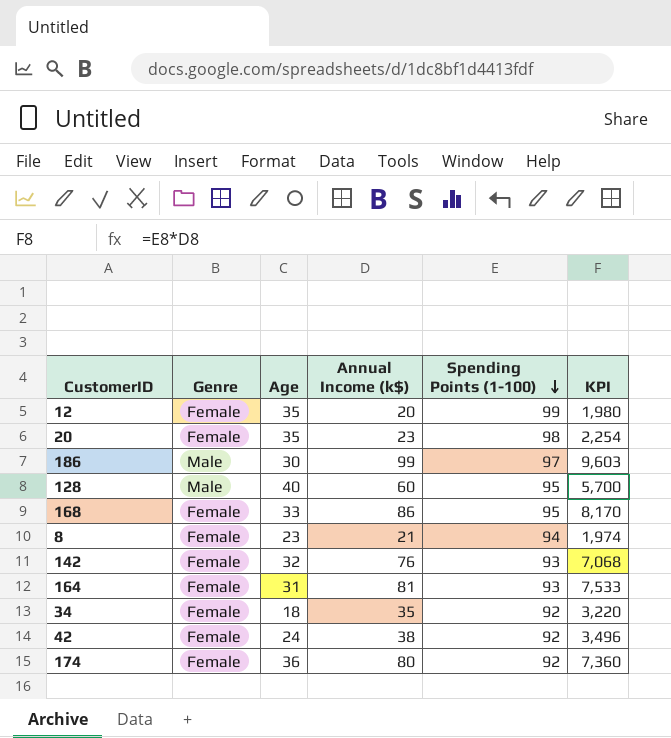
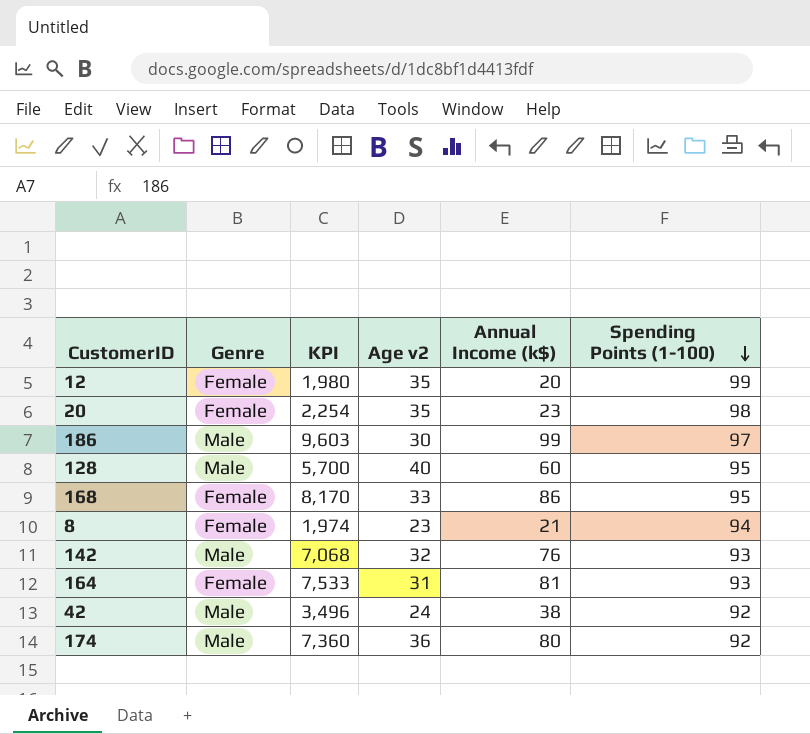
column KPI | position: 6 -> 3
column name: Age -> Age v2
row 34: Female | 18 | 35 | 92 | 3,220 -> none
142 | Genre: Female -> Male
42 | Genre: Female -> Male
174 | Genre: Female -> Male

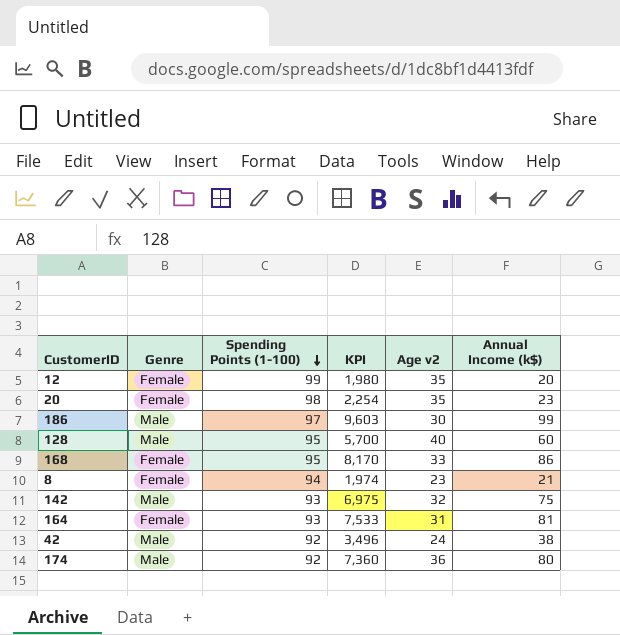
column Spending Points (1-100) | position: 6 -> 3
142 | KPI: 7,068 -> 6,975
142 | Annual Income (k$): 76 -> 75

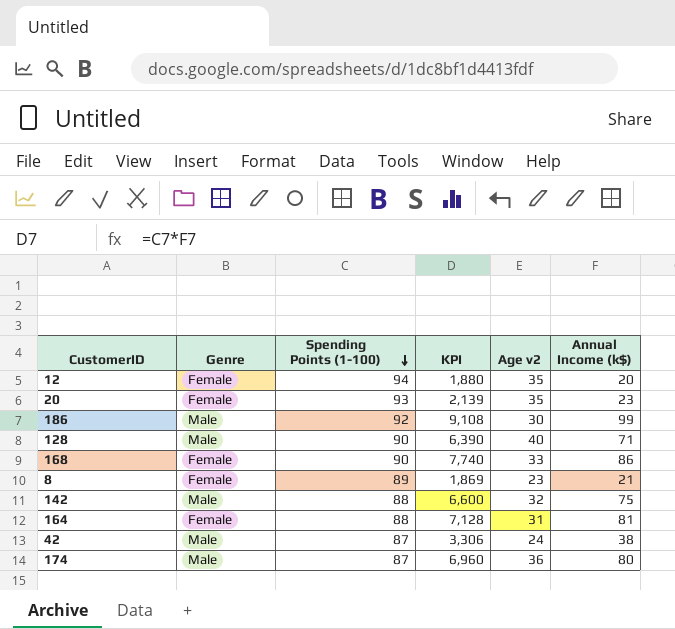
12 | Spending Points (1-100): 99 -> 94
12 | KPI: 1,980 -> 1,880
20 | Spending Points (1-100): 98 -> 93
20 | KPI: 2,254 -> 2,139
186 | Spending Points (1-100): 97 -> 92
186 | KPI: 9,603 -> 9,108
128 | Spending Points (1-100): 95 -> 90
128 | KPI: 5,700 -> 6,390
128 | Annual Income (k$): 60 -> 71
168 | Spending Points (1-100): 95 -> 90
168 | KPI: 8,170 -> 7,740
8 | Spending Points (1-100): 94 -> 89
8 | KPI: 1,974 -> 1,869
142 | Spending Points (1-100): 93 -> 88
142 | KPI: 6,975 -> 6,600
164 | Spending Points (1-100): 93 -> 88
164 | KPI: 7,533 -> 7,128
42 | Spending Points (1-100): 92 -> 87
42 | KPI: 3,496 -> 3,306
174 | Spending Points (1-100): 92 -> 87
174 | KPI: 7,360 -> 6,960

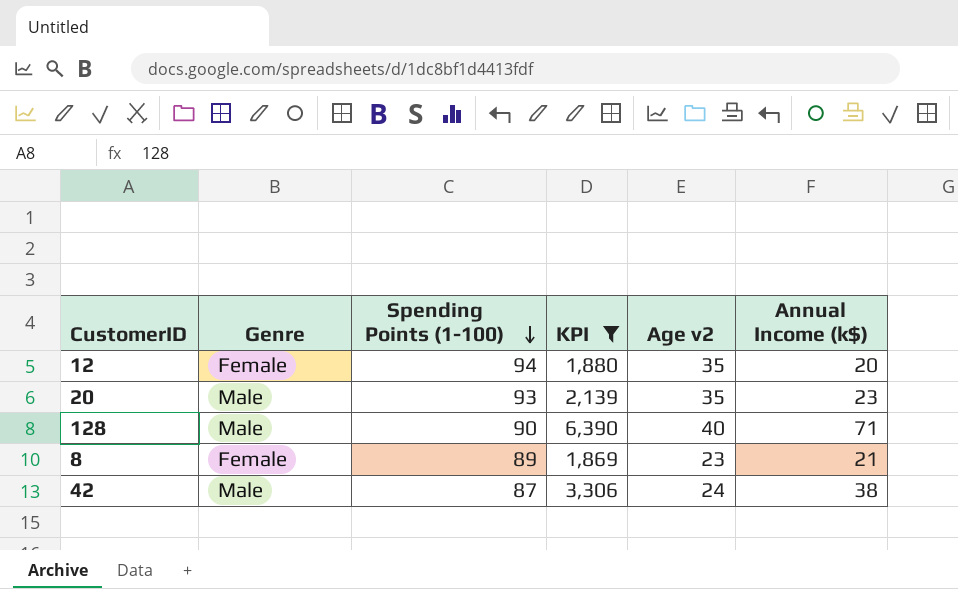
filter: none -> KPI <= 6,390
20 | Genre: Female -> Male

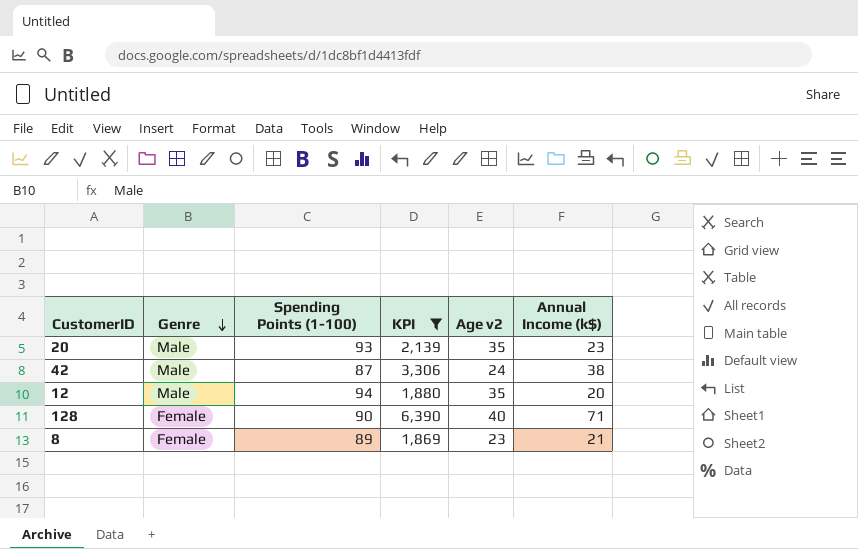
row order: Spending Points (1-100) descending -> Genre descending
12 | Genre: Female -> Male
128 | Genre: Male -> Female

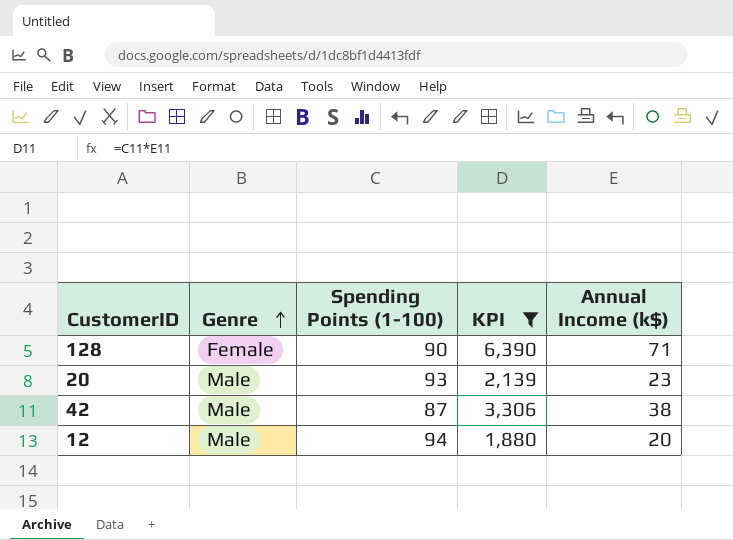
row order: Genre descending -> Genre ascending
column Age v2 | position: 5 -> none
row 8: Female | 89 | 1,869 | 23 | 21 -> none

